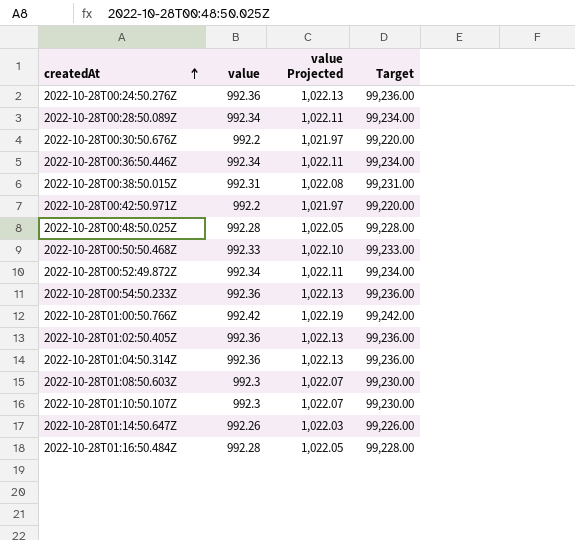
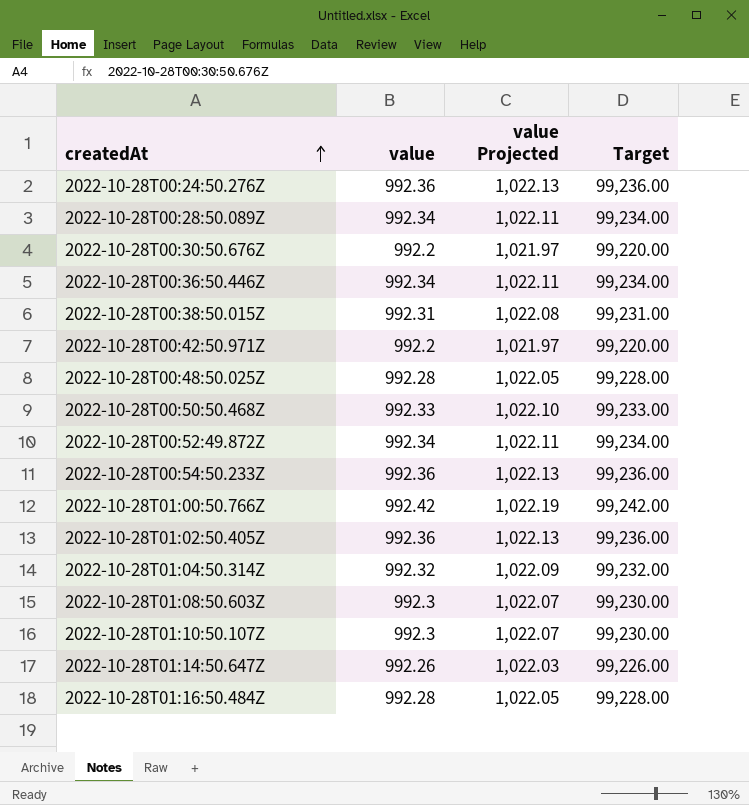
2022-10-28T01:04:50.314Z | value: 992.36 -> 992.32
2022-10-28T01:04:50.314Z | value Projected: 1,022.13 -> 1,022.09
2022-10-28T01:04:50.314Z | Target: 99,236.00 -> 99,232.00

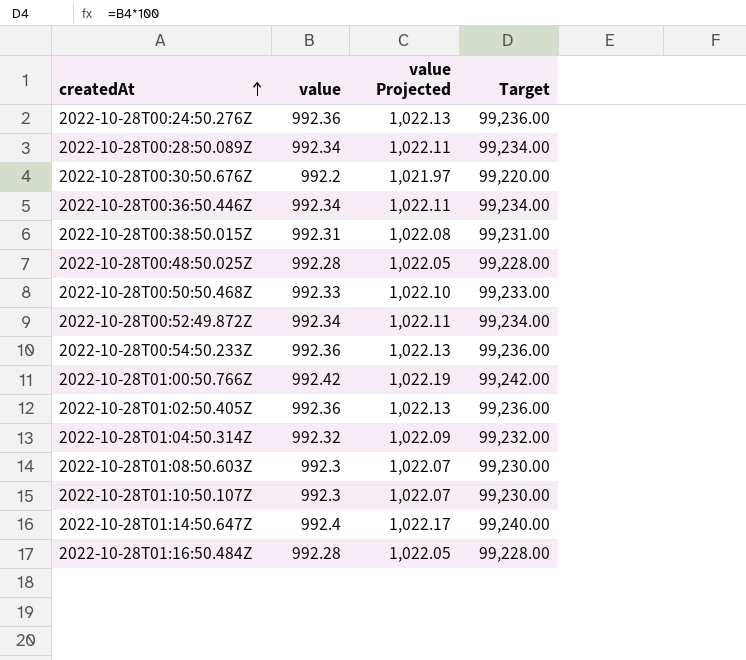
row 2022-10-28T00:42:50.971Z: 992.2 | 1,021.97 | 99,220.00 -> none
2022-10-28T01:14:50.647Z | value: 992.26 -> 992.4
2022-10-28T01:14:50.647Z | value Projected: 1,022.03 -> 1,022.17
2022-10-28T01:14:50.647Z | Target: 99,226.00 -> 99,240.00

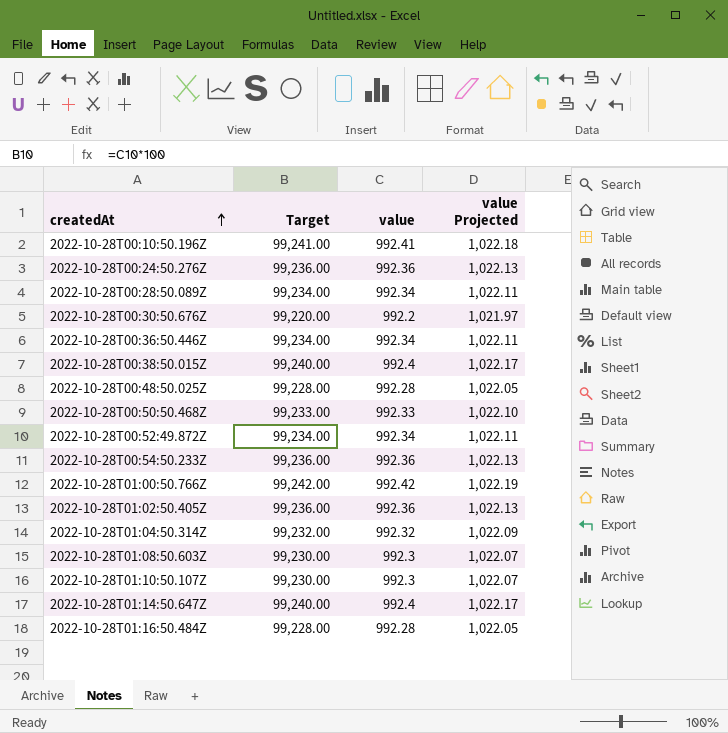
column Target | position: 4 -> 2
row 2022-10-28T00:10:50.196Z: none -> 99,241.00 | 992.41 | 1,022.18
2022-10-28T00:38:50.015Z | Target: 99,231.00 -> 99,240.00
2022-10-28T00:38:50.015Z | value: 992.31 -> 992.4
2022-10-28T00:38:50.015Z | value Projected: 1,022.08 -> 1,022.17

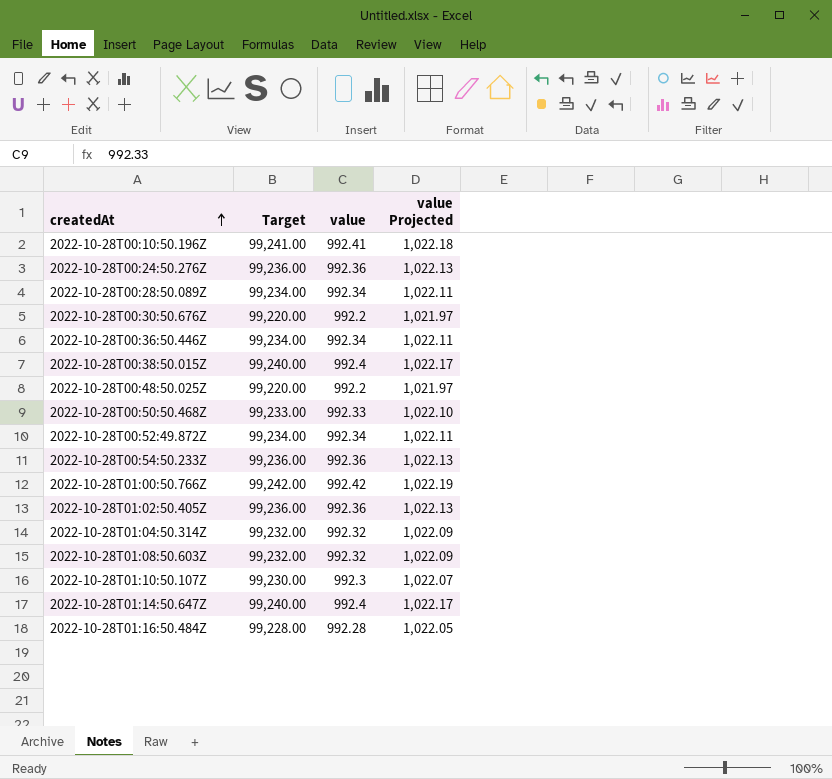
2022-10-28T00:48:50.025Z | Target: 99,228.00 -> 99,220.00
2022-10-28T00:48:50.025Z | value: 992.28 -> 992.2
2022-10-28T00:48:50.025Z | value Projected: 1,022.05 -> 1,021.97
2022-10-28T01:08:50.603Z | Target: 99,230.00 -> 99,232.00
2022-10-28T01:08:50.603Z | value: 992.3 -> 992.32
2022-10-28T01:08:50.603Z | value Projected: 1,022.07 -> 1,022.09

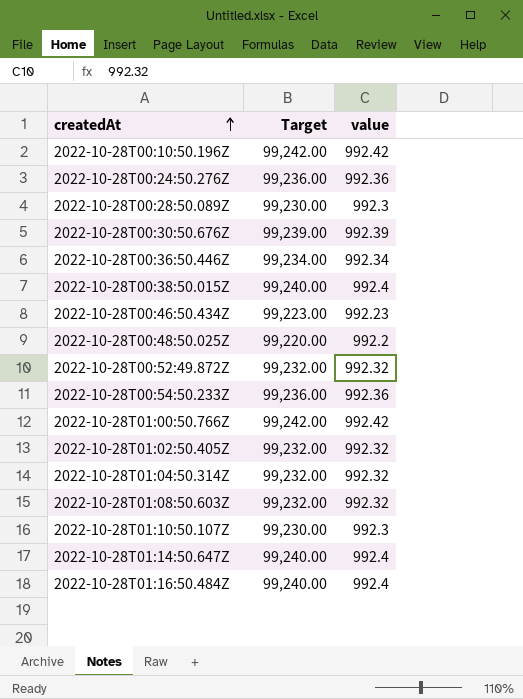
column value Projected | formula: [value] * 1.03 -> none
row 2022-10-28T00:50:50.468Z: 99,233.00 | 992.33 | 1,022.10 -> none
2022-10-28T00:10:50.196Z | Target: 99,241.00 -> 99,242.00
2022-10-28T00:10:50.196Z | value: 992.41 -> 992.42
2022-10-28T00:28:50.089Z | Target: 99,234.00 -> 99,230.00
2022-10-28T00:28:50.089Z | value: 992.34 -> 992.3
2022-10-28T00:30:50.676Z | Target: 99,220.00 -> 99,239.00
2022-10-28T00:30:50.676Z | value: 992.2 -> 992.39
row 2022-10-28T00:46:50.434Z: none -> 99,223.00 | 992.23
2022-10-28T00:52:49.872Z | Target: 99,234.00 -> 99,232.00
2022-10-28T00:52:49.872Z | value: 992.34 -> 992.32
2022-10-28T01:02:50.405Z | Target: 99,236.00 -> 99,232.00
2022-10-28T01:02:50.405Z | value: 992.36 -> 992.32
2022-10-28T01:16:50.484Z | Target: 99,228.00 -> 99,240.00
2022-10-28T01:16:50.484Z | value: 992.28 -> 992.4

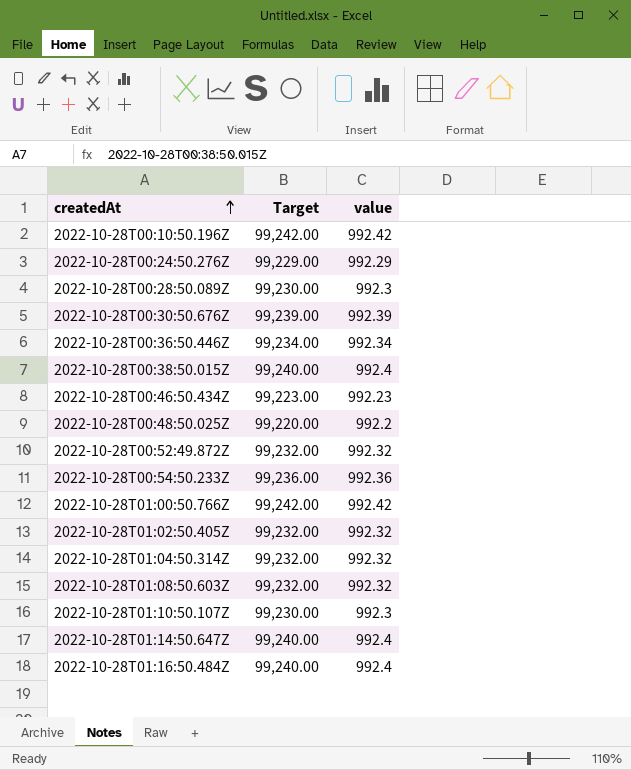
2022-10-28T00:24:50.276Z | Target: 99,236.00 -> 99,229.00
2022-10-28T00:24:50.276Z | value: 992.36 -> 992.29

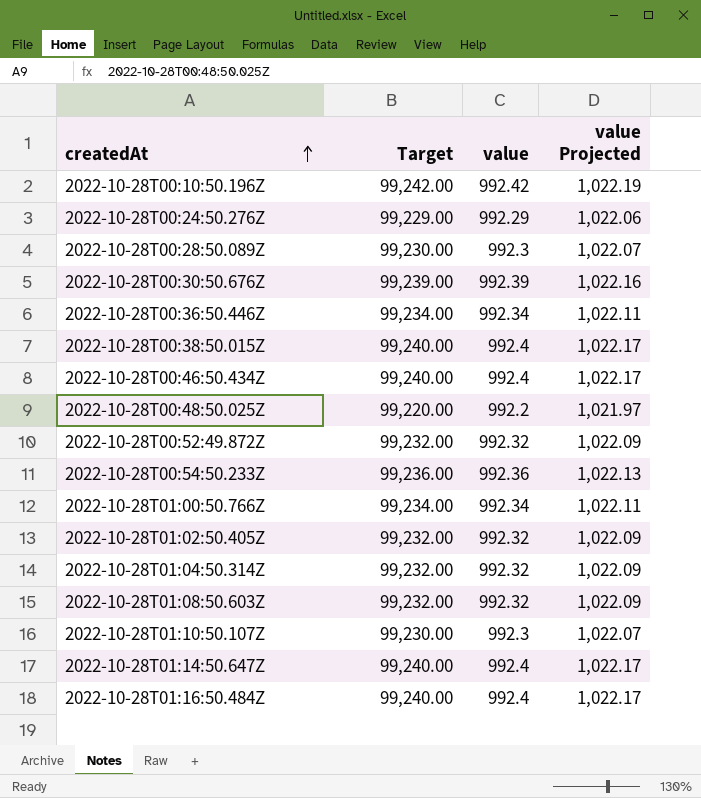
column value Projected | formula: none -> [value] * 1.03
2022-10-28T00:46:50.434Z | Target: 99,223.00 -> 99,240.00
2022-10-28T00:46:50.434Z | value: 992.23 -> 992.4
2022-10-28T01:00:50.766Z | Target: 99,242.00 -> 99,234.00
2022-10-28T01:00:50.766Z | value: 992.42 -> 992.34

